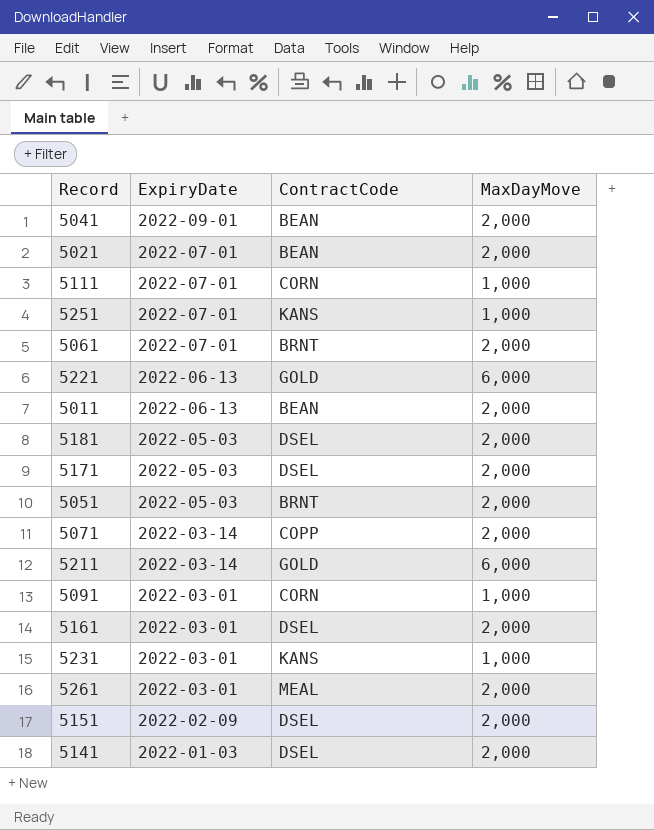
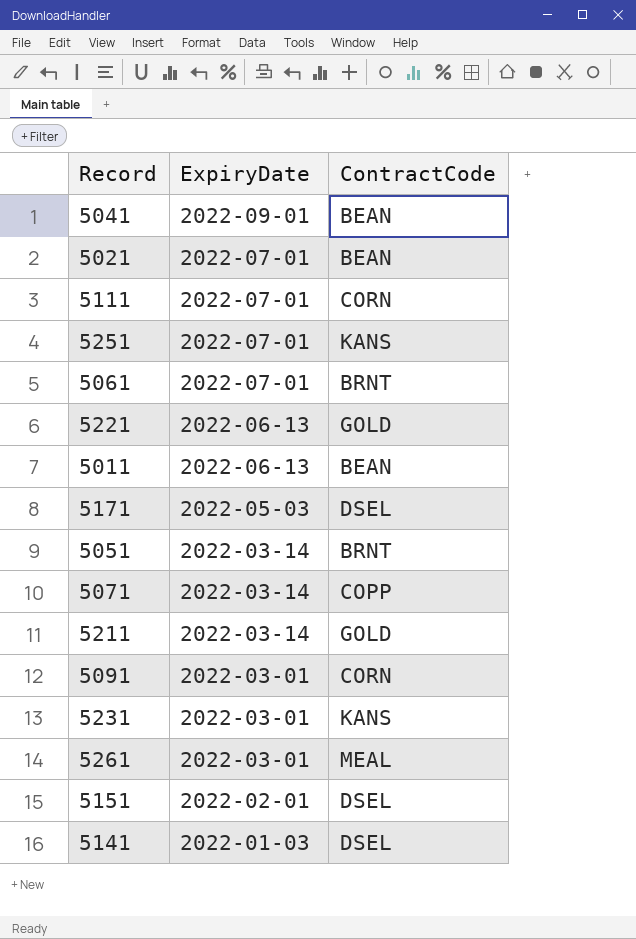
column MaxDayMove | position: 4 -> none
row 5181: 2022-05-03 | DSEL | 2,000 -> none
row 5161: 2022-03-01 | DSEL | 2,000 -> none
5051 | ExpiryDate: 2022-05-03 -> 2022-03-14
5151 | ExpiryDate: 2022-02-09 -> 2022-02-01

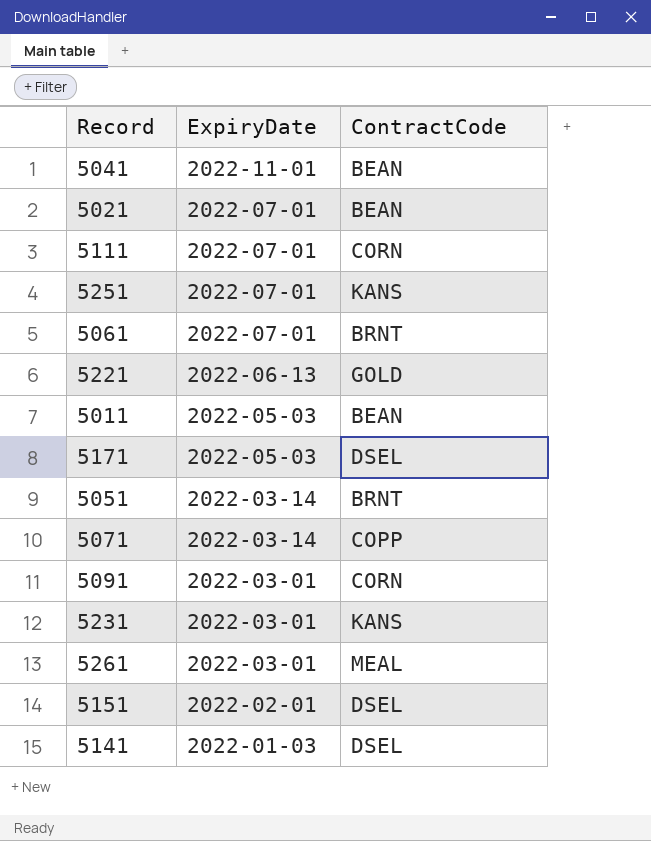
row 5211: 2022-03-14 | GOLD -> none
5041 | ExpiryDate: 2022-09-01 -> 2022-11-01
5011 | ExpiryDate: 2022-06-13 -> 2022-05-03

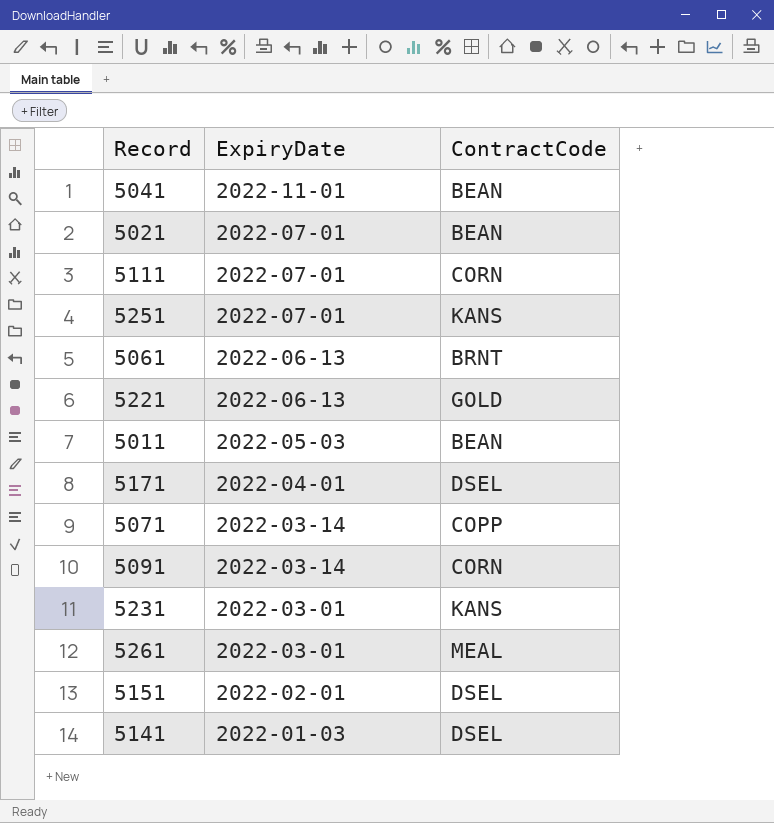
row 5051: 2022-03-14 | BRNT -> none
5061 | ExpiryDate: 2022-07-01 -> 2022-06-13
5171 | ExpiryDate: 2022-05-03 -> 2022-04-01
5091 | ExpiryDate: 2022-03-01 -> 2022-03-14

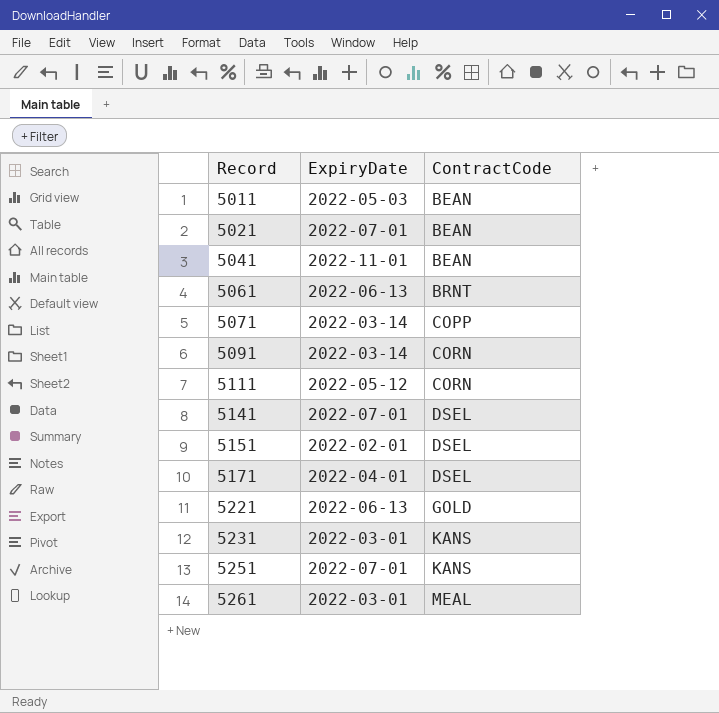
row order: ExpiryDate descending -> Record ascending
5111 | ExpiryDate: 2022-07-01 -> 2022-05-12
5141 | ExpiryDate: 2022-01-03 -> 2022-07-01

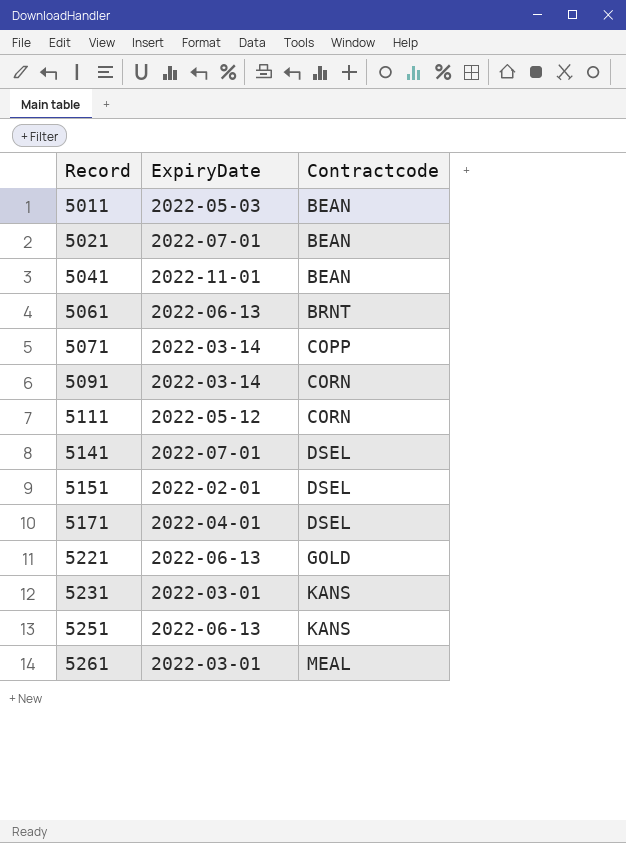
column name: ContractCode -> Contractcode
5251 | ExpiryDate: 2022-07-01 -> 2022-06-13

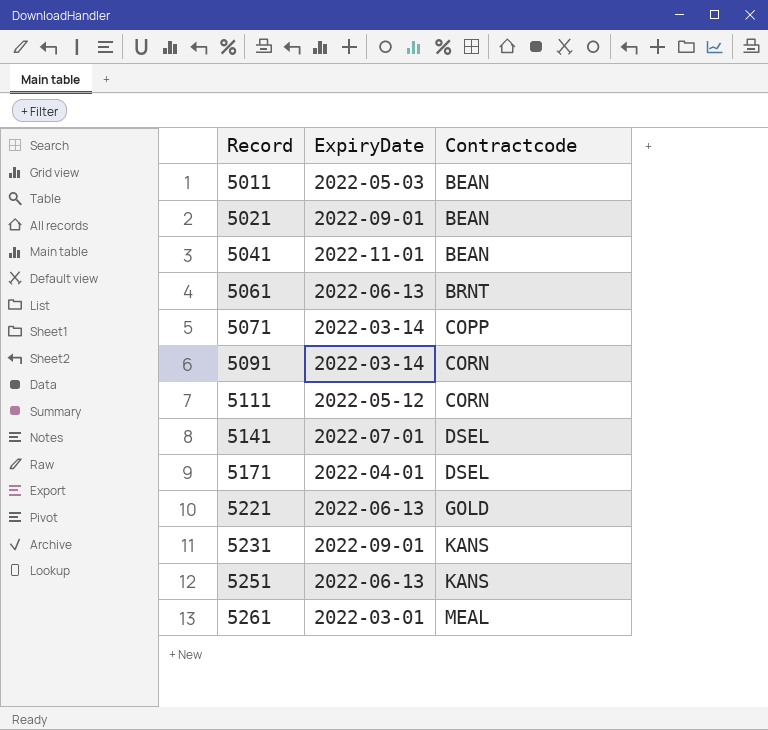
row 5151: 2022-02-01 | DSEL -> none
5021 | ExpiryDate: 2022-07-01 -> 2022-09-01
5231 | ExpiryDate: 2022-03-01 -> 2022-09-01

